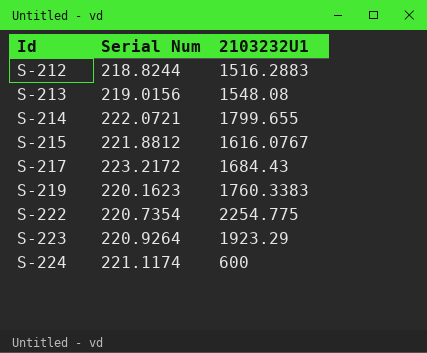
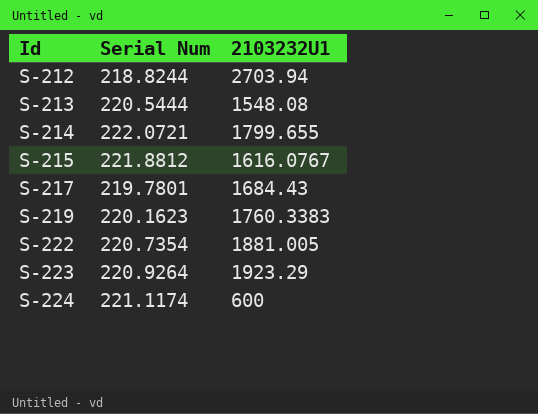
S-212 | 2103232U1: 1516.2883 -> 2703.94
S-213 | Serial Num: 219.0156 -> 220.5444
S-217 | Serial Num: 223.2172 -> 219.7801
S-222 | 2103232U1: 2254.775 -> 1881.005

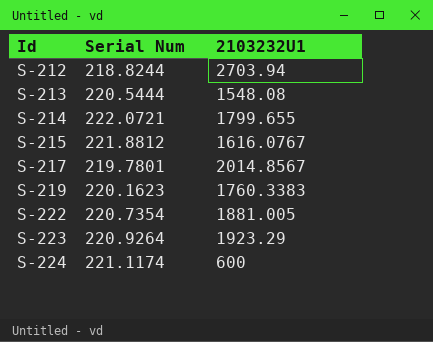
S-217 | 2103232U1: 1684.43 -> 2014.8567

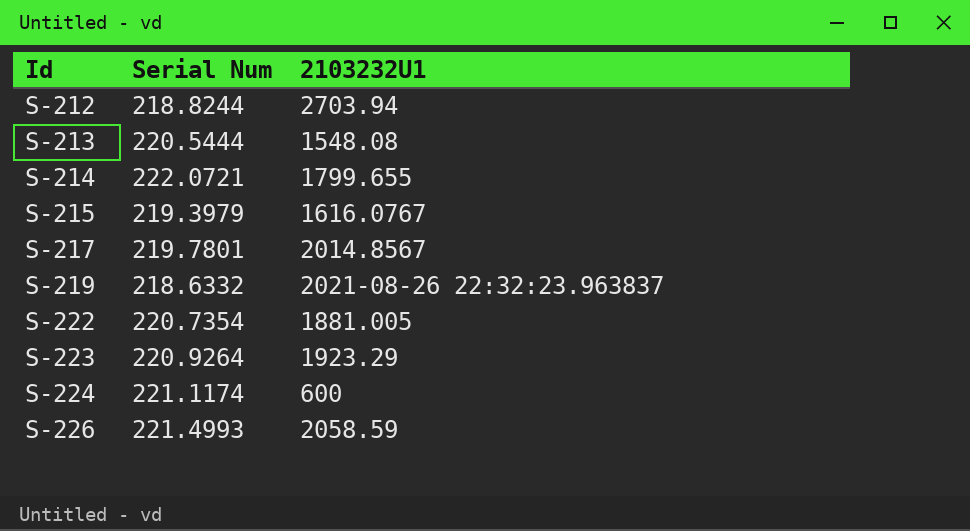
S-215 | Serial Num: 221.8812 -> 219.3979
S-219 | Serial Num: 220.1623 -> 218.6332
S-219 | 2103232U1: 1760.3383 -> 2021-08-26 22:32:23.963837
row S-226: none -> 221.4993 | 2058.59

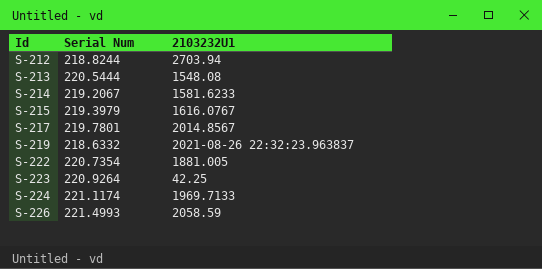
S-214 | Serial Num: 222.0721 -> 219.2067
S-214 | 2103232U1: 1799.655 -> 1581.6233
S-223 | 2103232U1: 1923.29 -> 42.25
S-224 | 2103232U1: 600 -> 1969.7133

